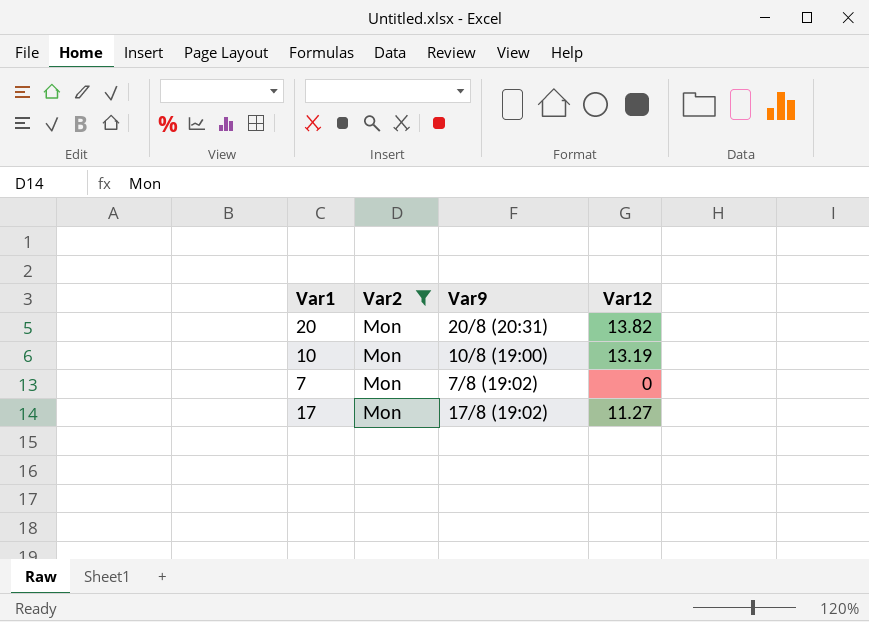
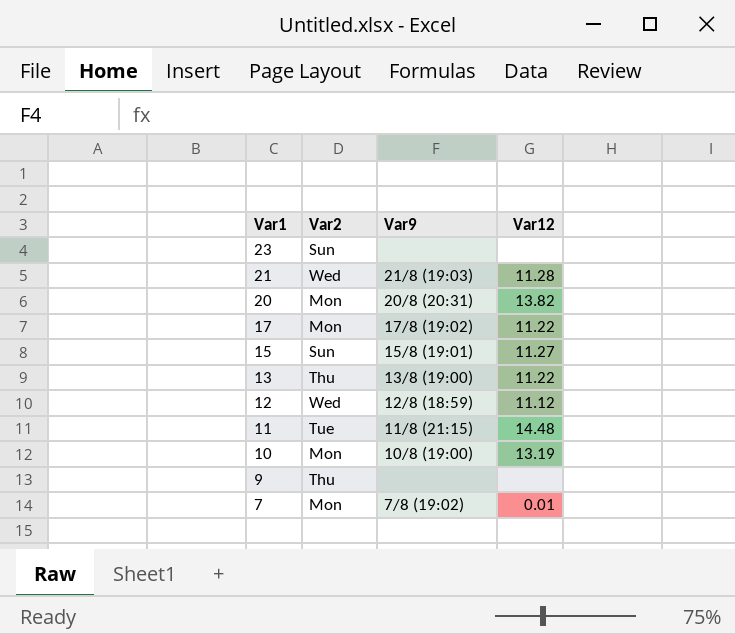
filter: Var2 = Mon -> none
row order: none -> Var1 descending
17 | Var12: 11.27 -> 11.22
7 | Var12: 0 -> 0.01

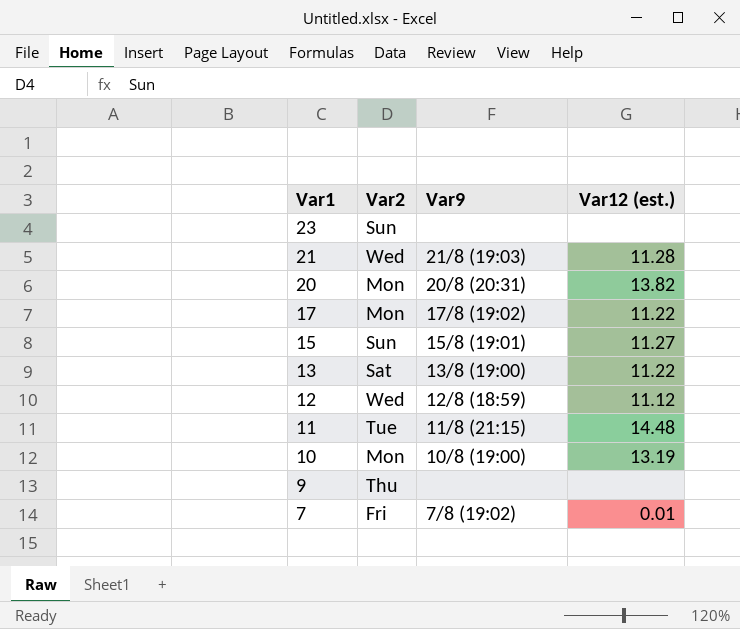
column name: Var12 -> Var12 (est.)
13 | Var2: Thu -> Sat
7 | Var2: Mon -> Fri

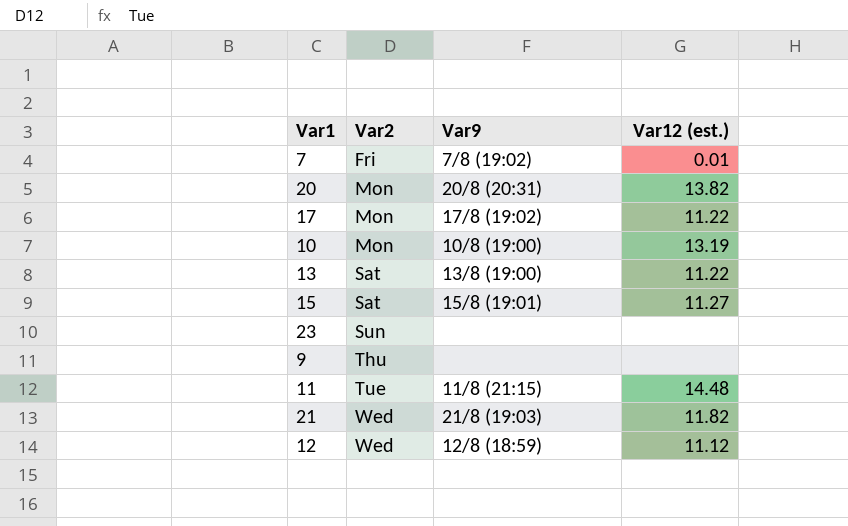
row order: Var1 descending -> Var2 ascending
15 | Var2: Sun -> Sat
21 | Var12 (est.): 11.28 -> 11.82

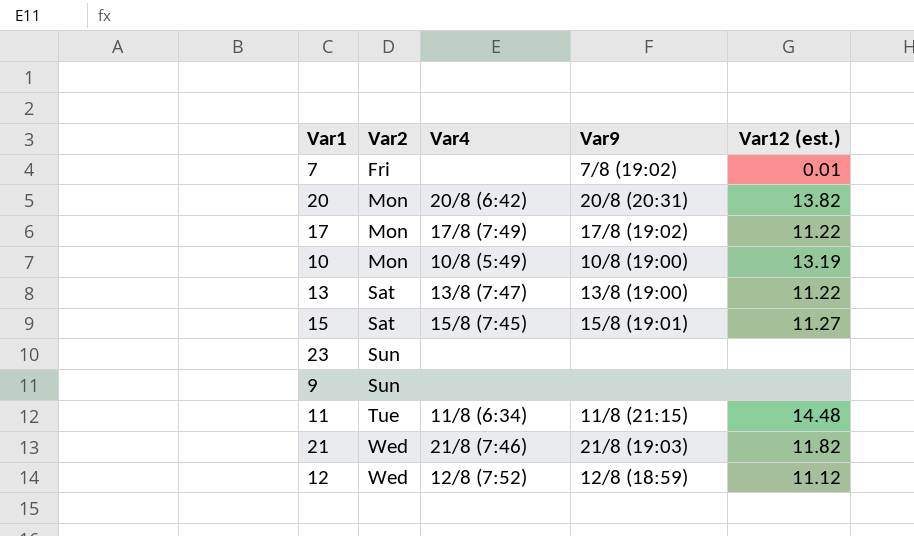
column Var4 | position: none -> 3
9 | Var2: Thu -> Sun

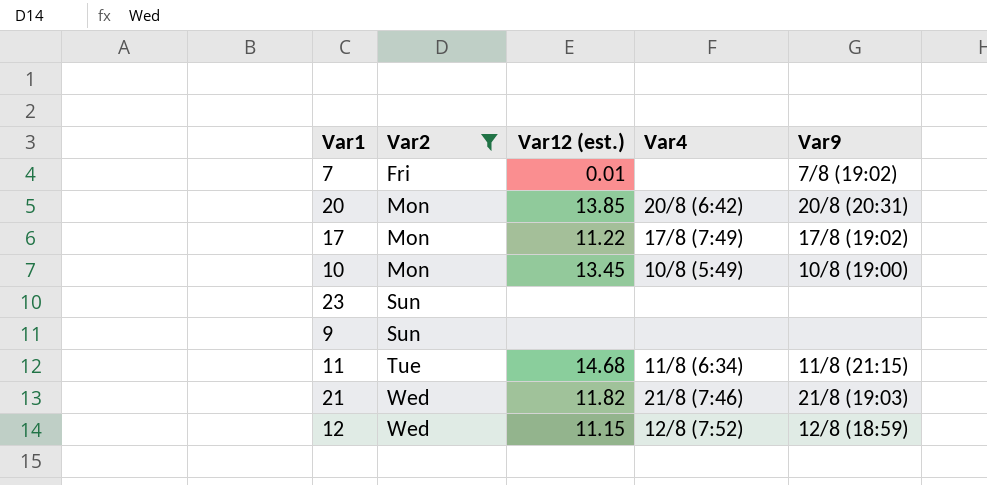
filter: none -> Var2 != Sat
column Var12 (est.) | position: 5 -> 3
20 | Var12 (est.): 13.82 -> 13.85
10 | Var12 (est.): 13.19 -> 13.45
11 | Var12 (est.): 14.48 -> 14.68
12 | Var12 (est.): 11.12 -> 11.15

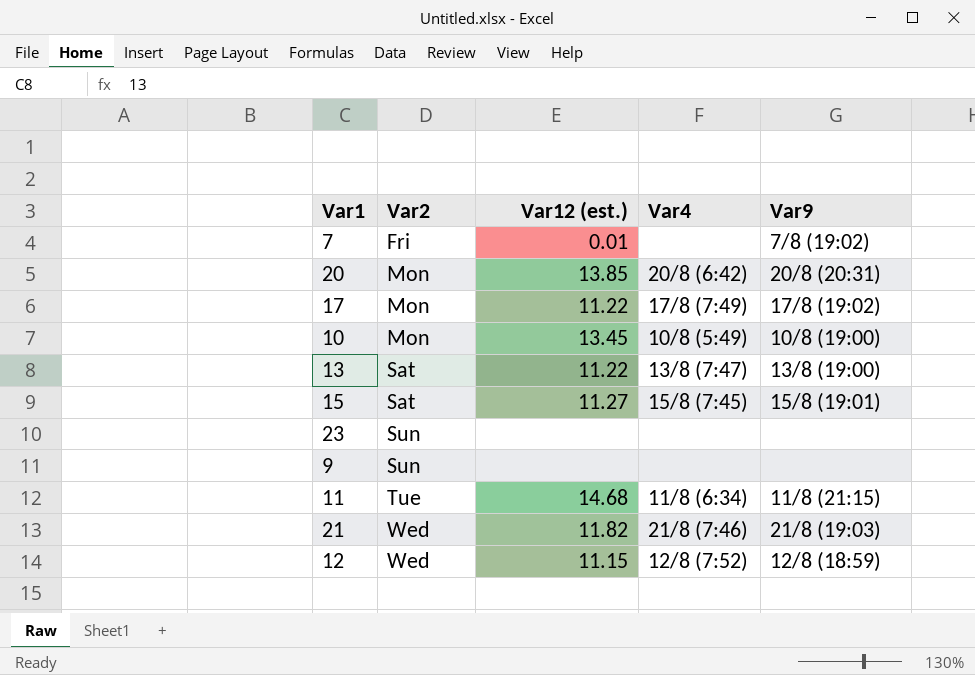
filter: Var2 != Sat -> none

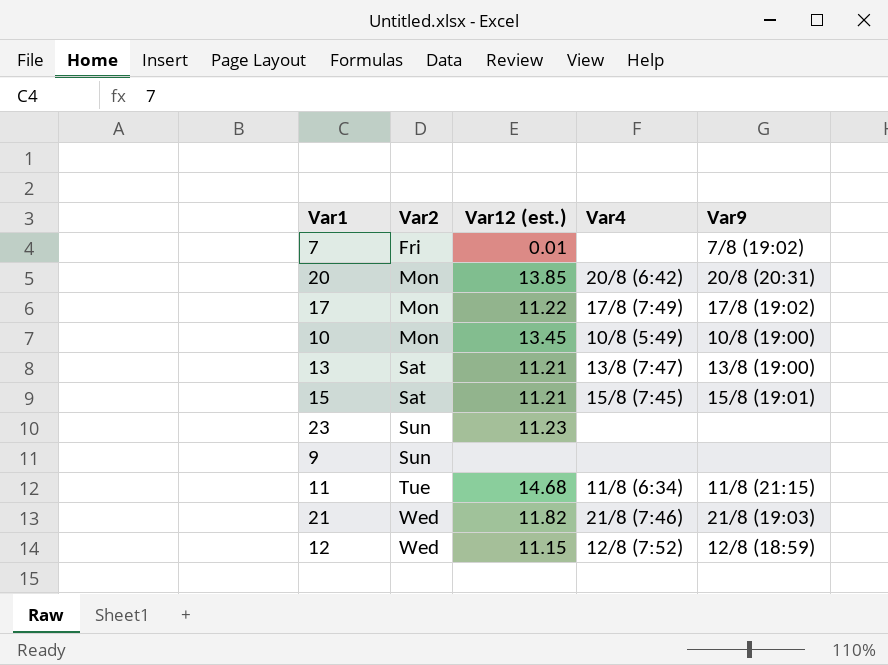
13 | Var12 (est.): 11.22 -> 11.21
15 | Var12 (est.): 11.27 -> 11.21
23 | Var12 (est.): none -> 11.23

